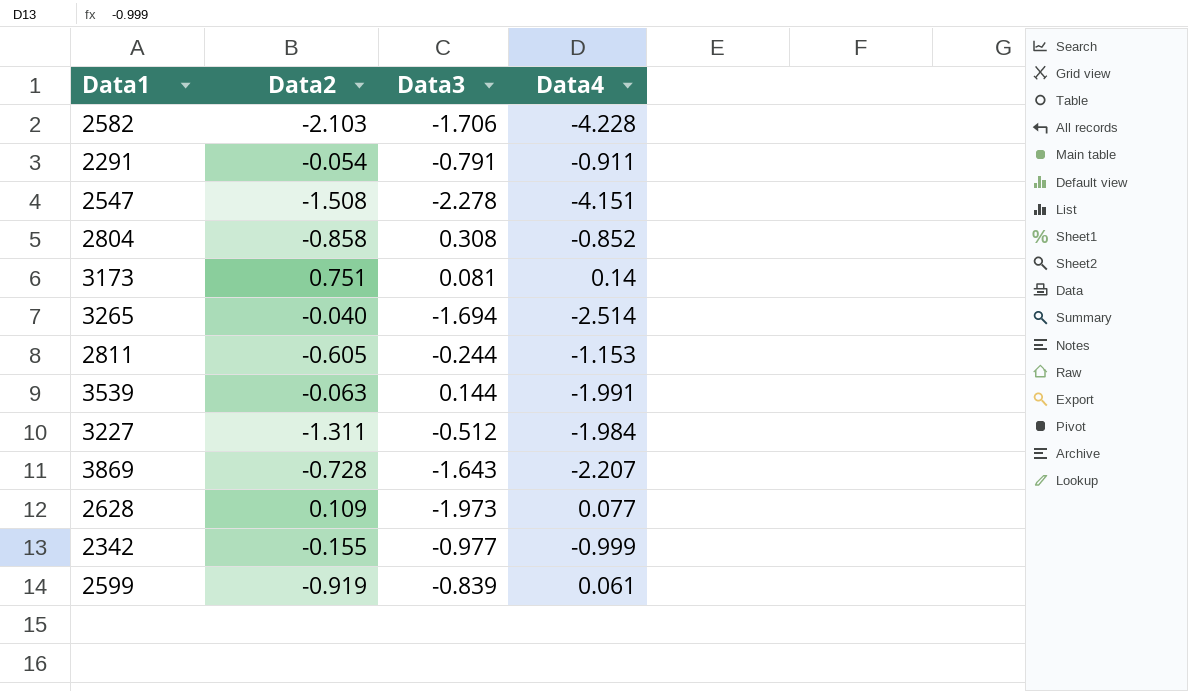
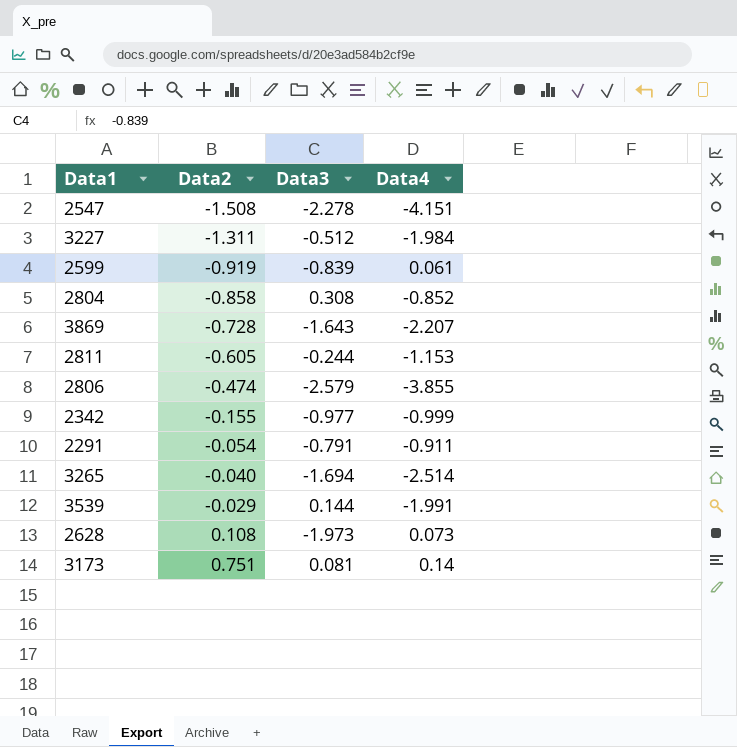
row order: none -> Data2 ascending
row 2582: -2.103 | -1.706 | -4.228 -> none
row 2806: none -> -0.474 | -2.579 | -3.855
3539 | Data2: -0.063 -> -0.029
2628 | Data2: 0.109 -> 0.108
2628 | Data4: 0.077 -> 0.073

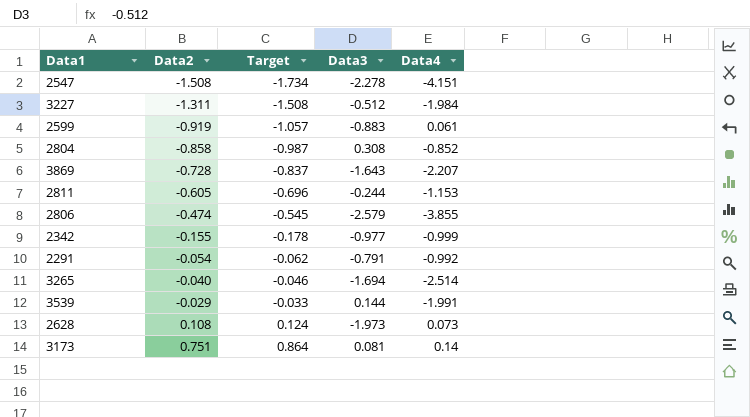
column Target | formula: none -> [Data2] * 1.15
2599 | Data3: -0.839 -> -0.883
2291 | Data4: -0.911 -> -0.992

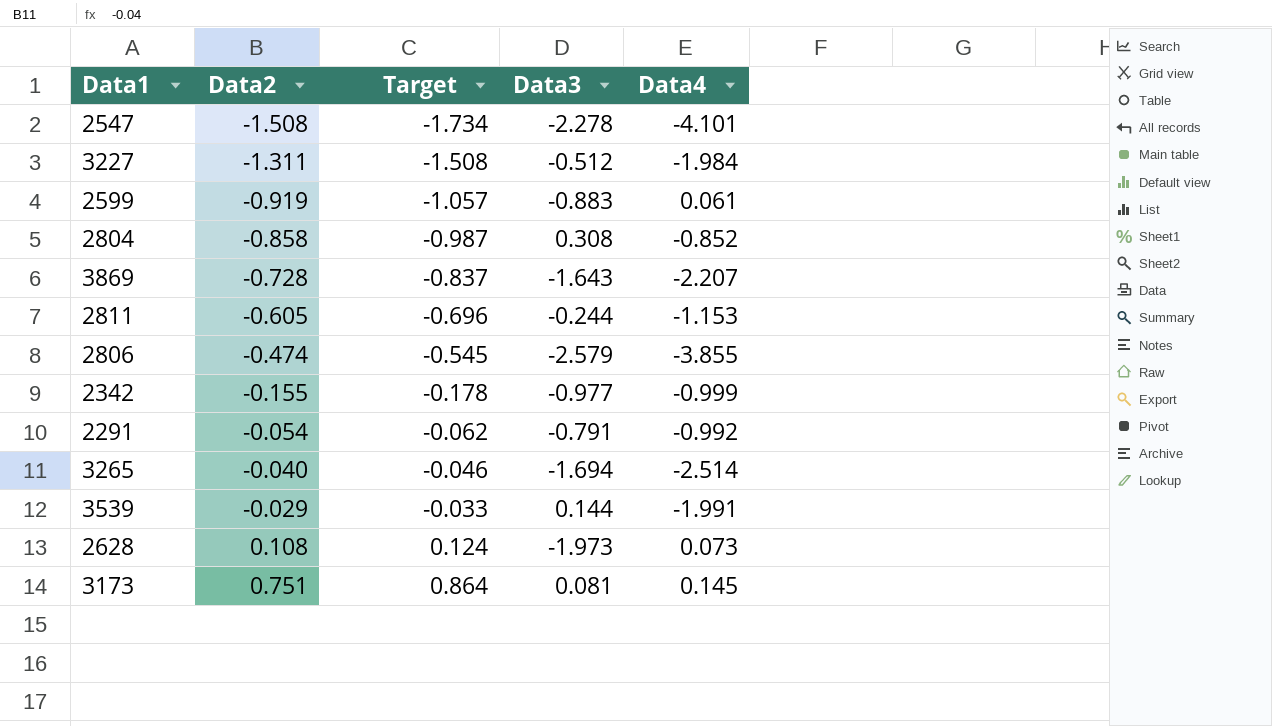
2547 | Data4: -4.151 -> -4.101
3173 | Data4: 0.14 -> 0.145

